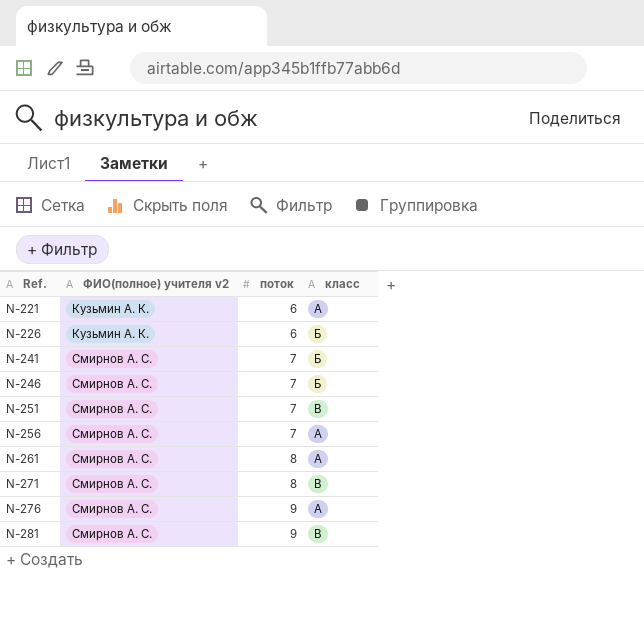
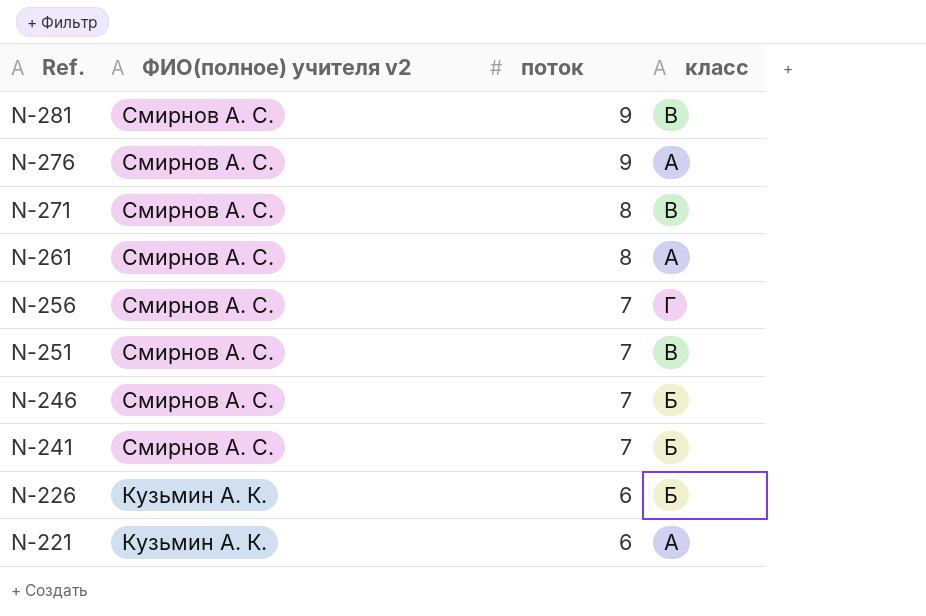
row order: Ref. ascending -> Ref. descending
N-256 | класс: А -> Г

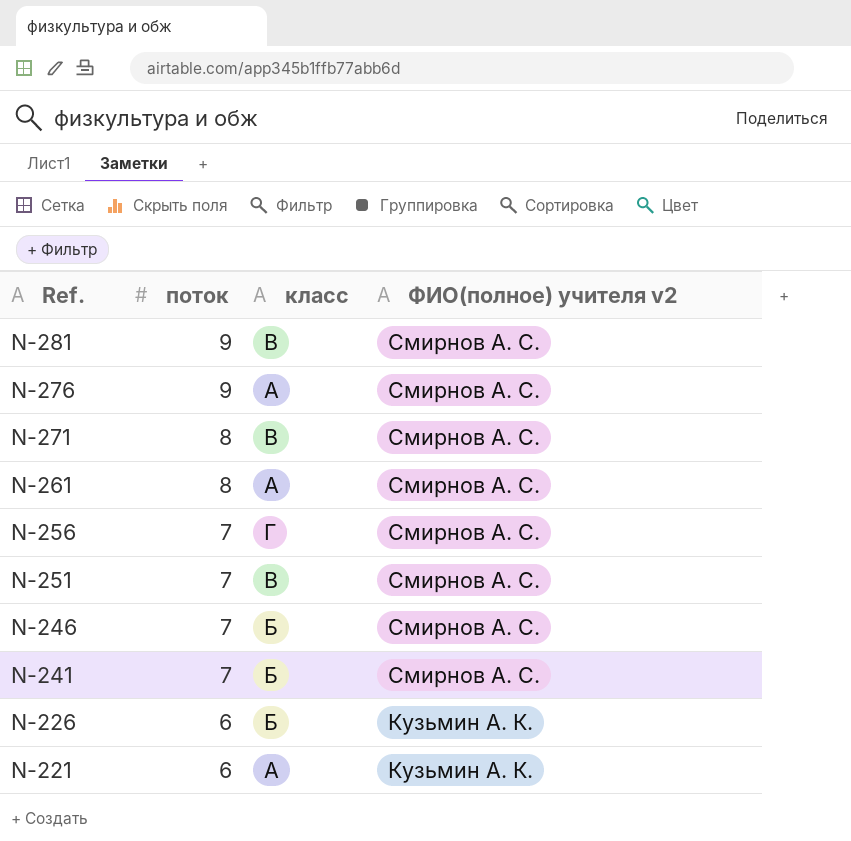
column ФИО(полное) учителя v2 | position: 2 -> 4

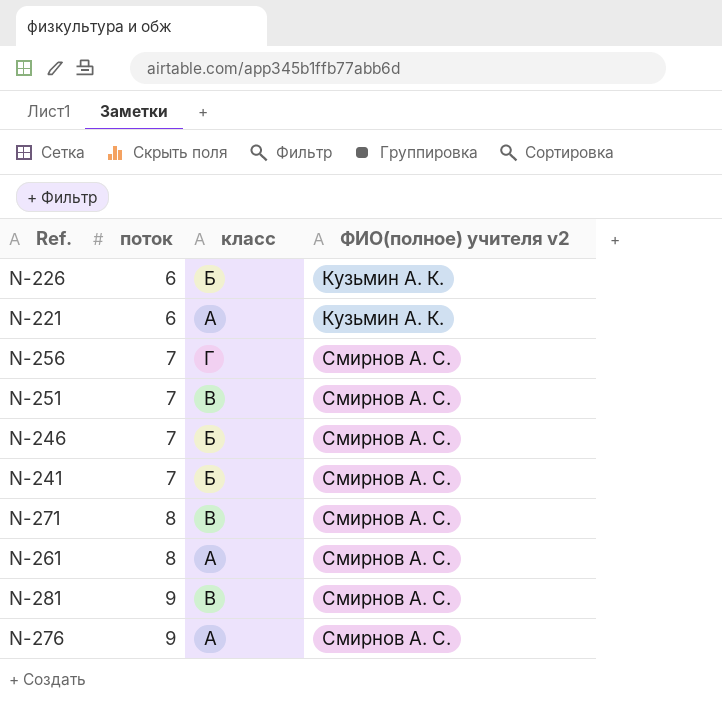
row order: Ref. descending -> поток ascending

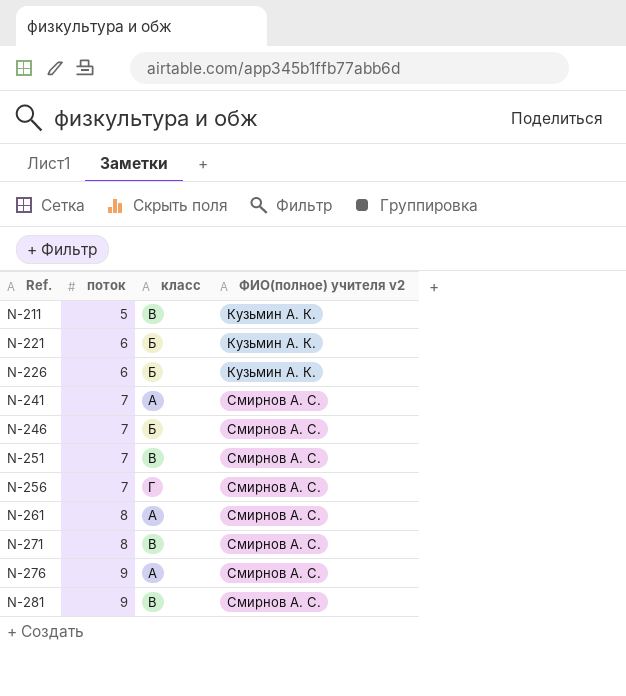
row order: поток ascending -> Ref. ascending
row N-211: none -> 5 | В | Кузьмин А. К.
N-221 | класс: А -> Б
N-241 | класс: Б -> А

